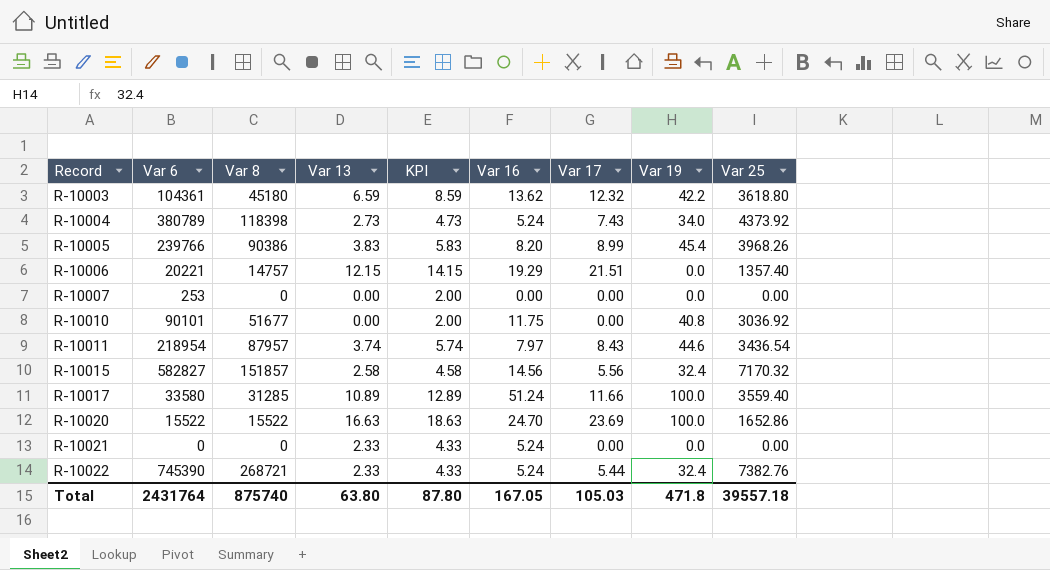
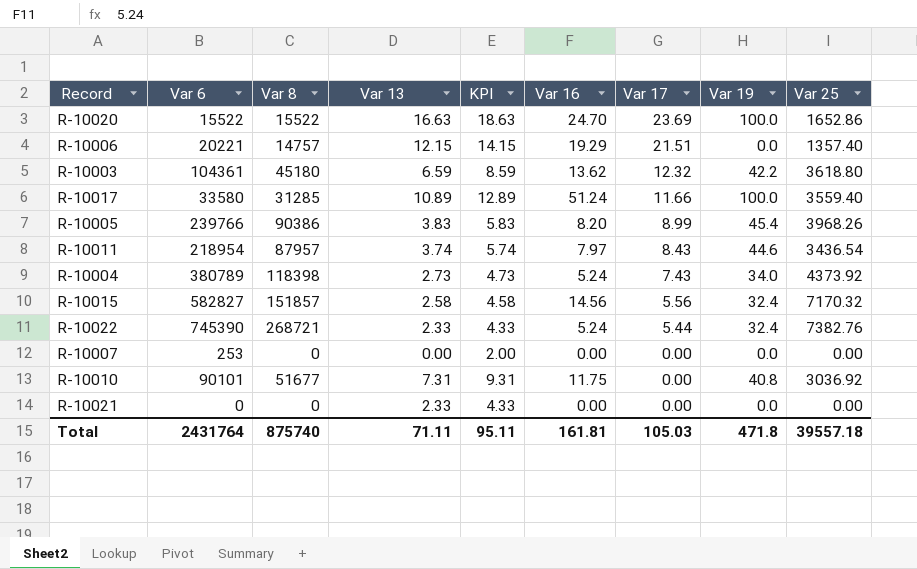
row order: Record ascending -> Var 17 descending
R-10010 | Var 13: 0.00 -> 7.31
R-10010 | KPI: 2.00 -> 9.31
R-10021 | Var 16: 5.24 -> 0.00
Total | Var 13: 63.80 -> 71.11
Total | KPI: 87.80 -> 95.11
Total | Var 16: 167.05 -> 161.81

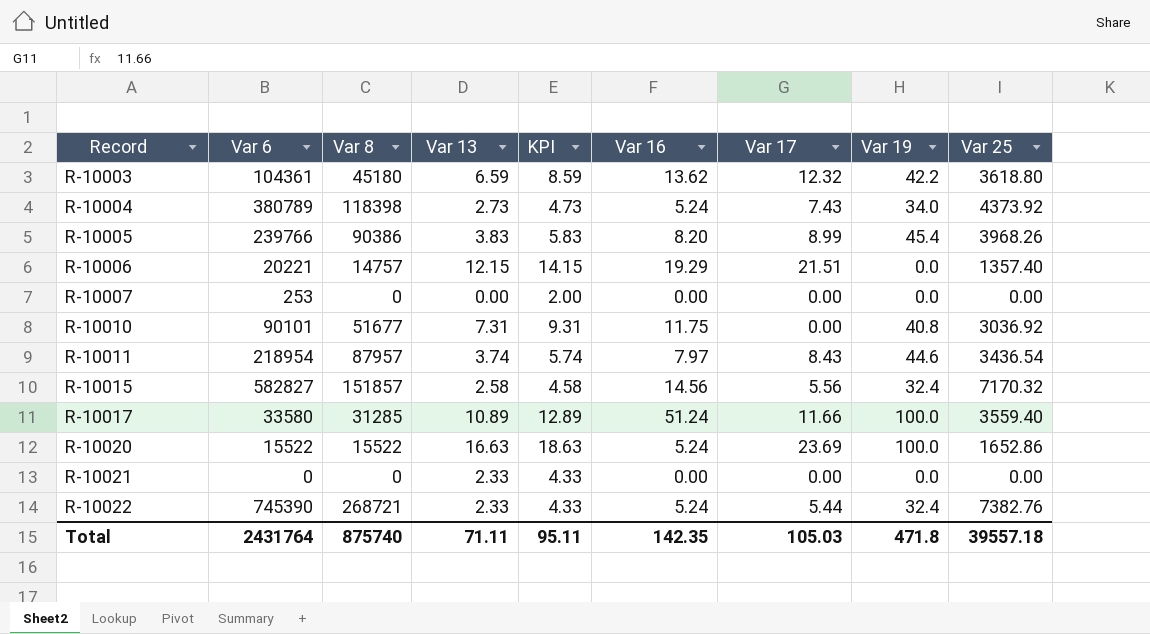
row order: Var 17 descending -> Record ascending
R-10020 | Var 16: 24.70 -> 5.24
Total | Var 16: 161.81 -> 142.35

